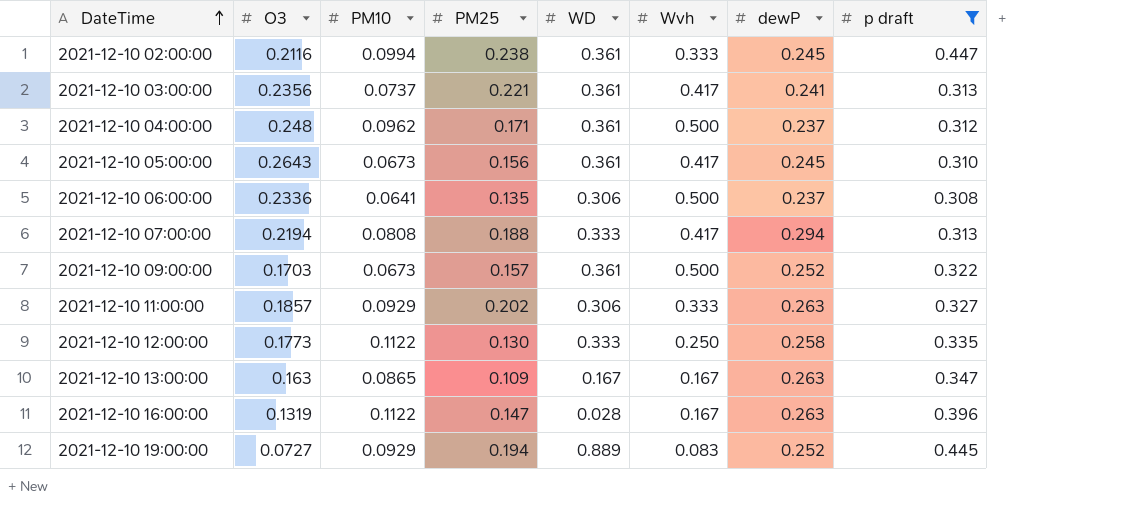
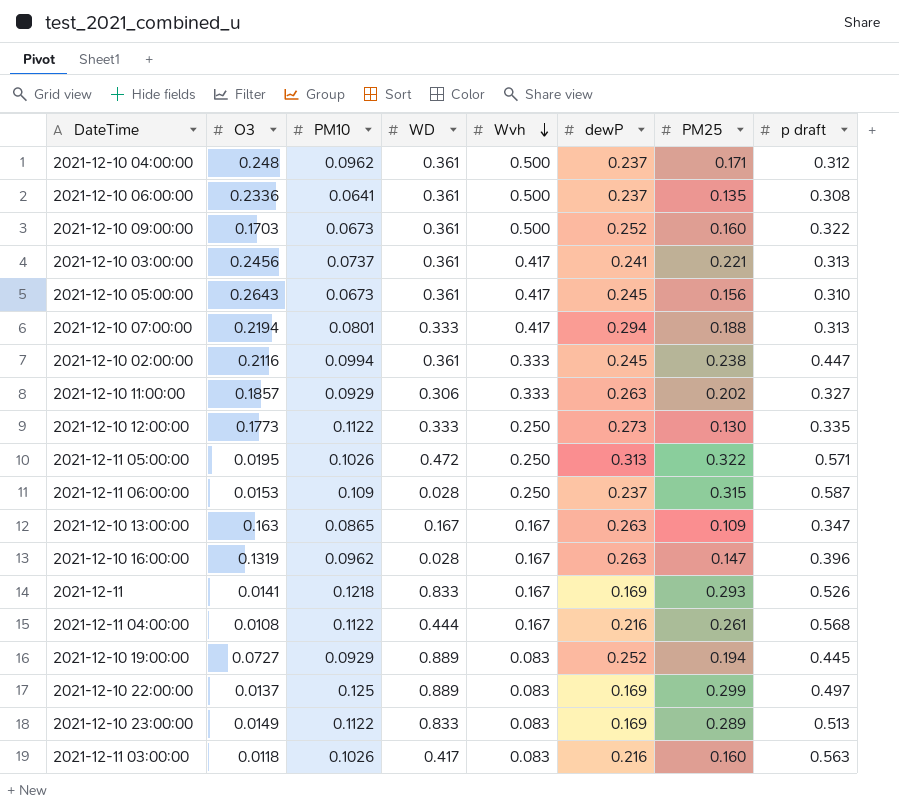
filter: p draft <= 0.447 -> none
row order: DateTime ascending -> Wvh descending
column PM25 | position: 4 -> 7
2021-12-10 06:00:00 | WD: 0.306 -> 0.361
2021-12-10 09:00:00 | PM25: 0.157 -> 0.160
2021-12-10 03:00:00 | O3: 0.2356 -> 0.2456
2021-12-10 07:00:00 | PM10: 0.0808 -> 0.0801
2021-12-10 12:00:00 | dewP: 0.258 -> 0.273
2021-12-10 16:00:00 | PM10: 0.1122 -> 0.0962

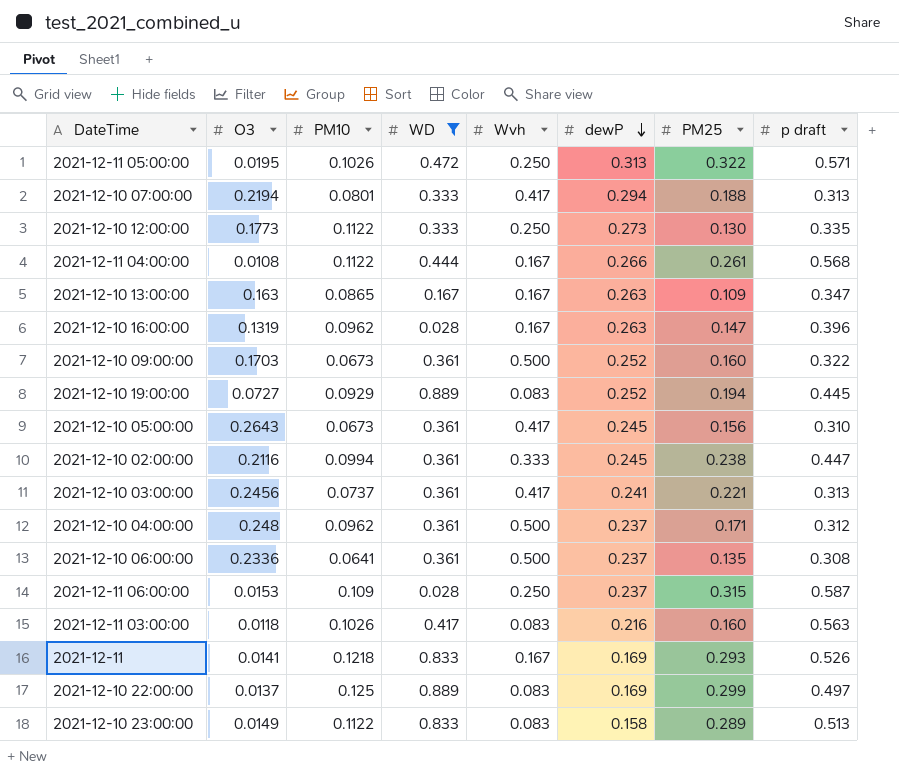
filter: none -> WD != 0.306
row order: Wvh descending -> dewP descending
2021-12-11 04:00:00 | dewP: 0.216 -> 0.266
2021-12-10 23:00:00 | dewP: 0.169 -> 0.158

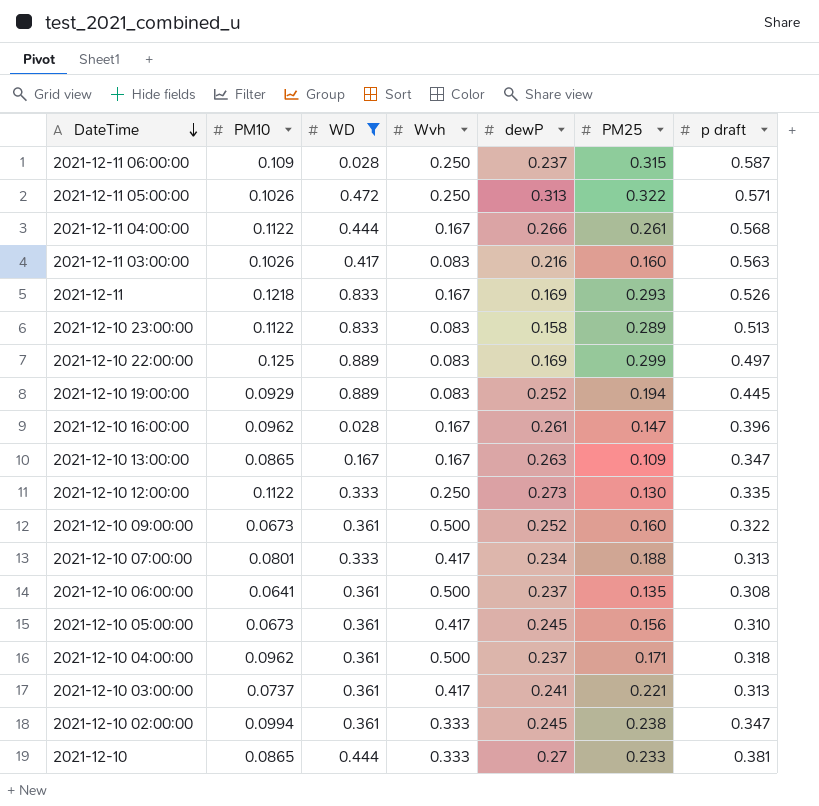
row order: dewP descending -> DateTime descending
column O3 | position: 2 -> none
2021-12-10 16:00:00 | dewP: 0.263 -> 0.261
2021-12-10 07:00:00 | dewP: 0.294 -> 0.234
2021-12-10 04:00:00 | p draft: 0.312 -> 0.318
2021-12-10 02:00:00 | p draft: 0.447 -> 0.347
row 2021-12-10: none -> 0.0865 | 0.444 | 0.333 | 0.27 | 0.233 | 0.381

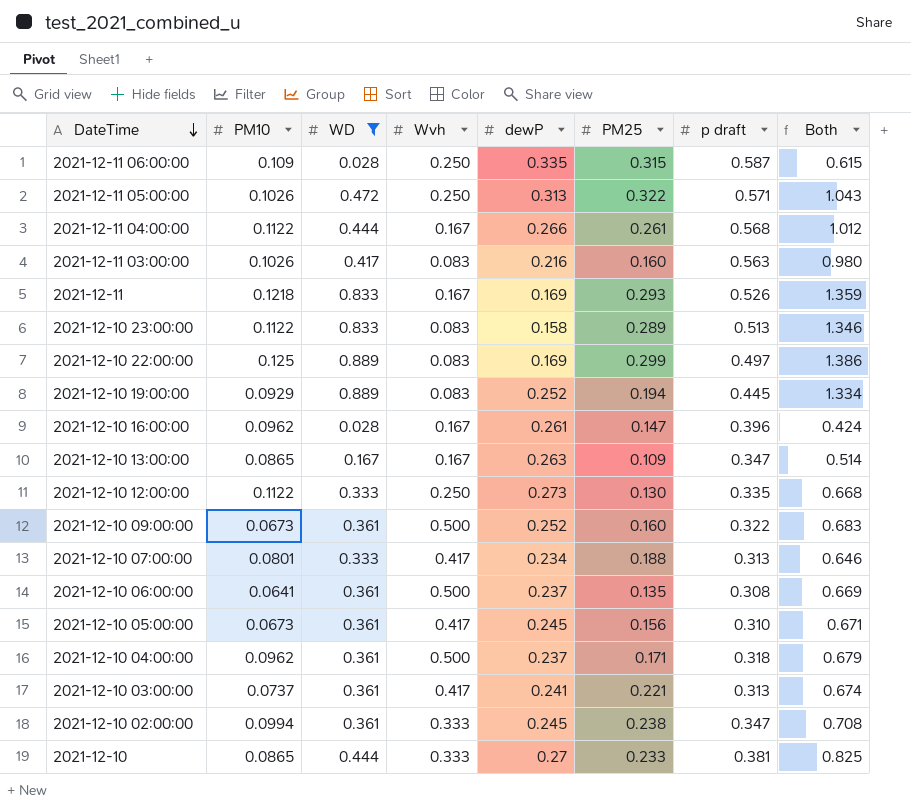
column Both | formula: none -> [WD] + [p draft]
2021-12-11 06:00:00 | dewP: 0.237 -> 0.335

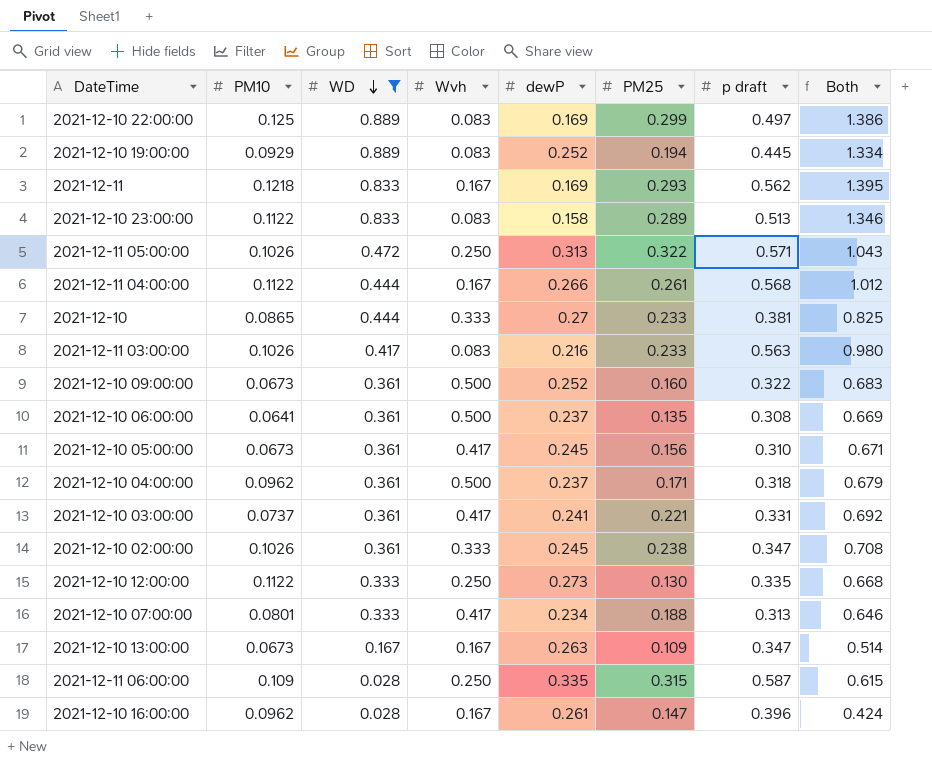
row order: DateTime descending -> WD descending
2021-12-11 | p draft: 0.526 -> 0.562
2021-12-11 | Both: 1.359 -> 1.395
2021-12-11 03:00:00 | PM25: 0.160 -> 0.233
2021-12-10 03:00:00 | p draft: 0.313 -> 0.331
2021-12-10 03:00:00 | Both: 0.674 -> 0.692
2021-12-10 02:00:00 | PM10: 0.0994 -> 0.1026
2021-12-10 13:00:00 | PM10: 0.0865 -> 0.0673

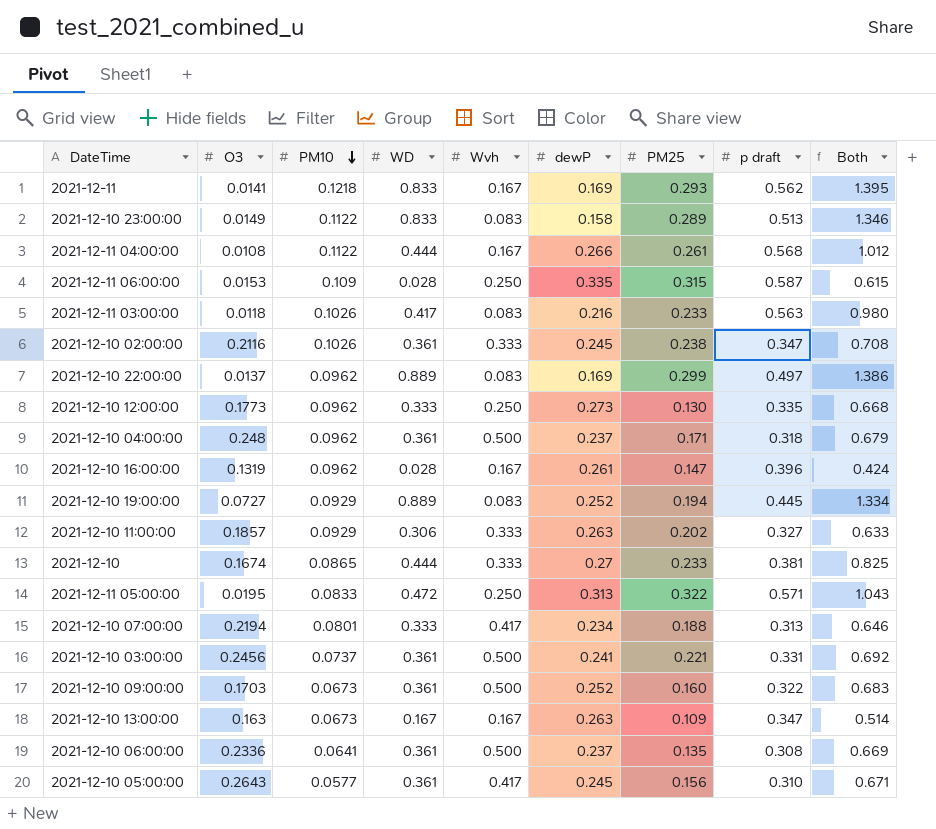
filter: WD != 0.306 -> none
row order: WD descending -> PM10 descending
column O3 | position: none -> 2
2021-12-10 22:00:00 | PM10: 0.125 -> 0.0962
2021-12-10 12:00:00 | PM10: 0.1122 -> 0.0962
2021-12-11 05:00:00 | PM10: 0.1026 -> 0.0833
2021-12-10 03:00:00 | Wvh: 0.417 -> 0.500
2021-12-10 05:00:00 | PM10: 0.0673 -> 0.0577

